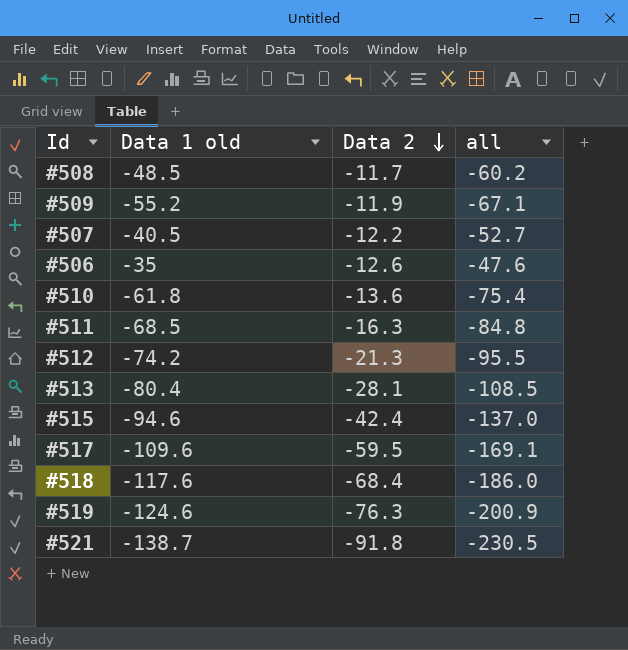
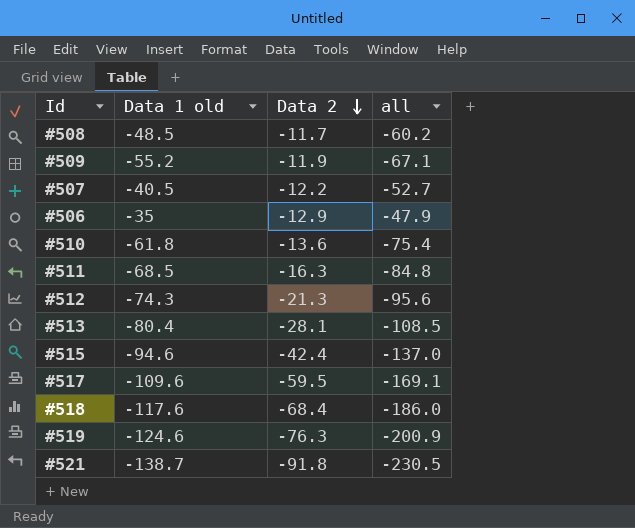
#506 | Data 2: -12.6 -> -12.9
#506 | all: -47.6 -> -47.9
#512 | Data 1 old: -74.2 -> -74.3
#512 | all: -95.5 -> -95.6

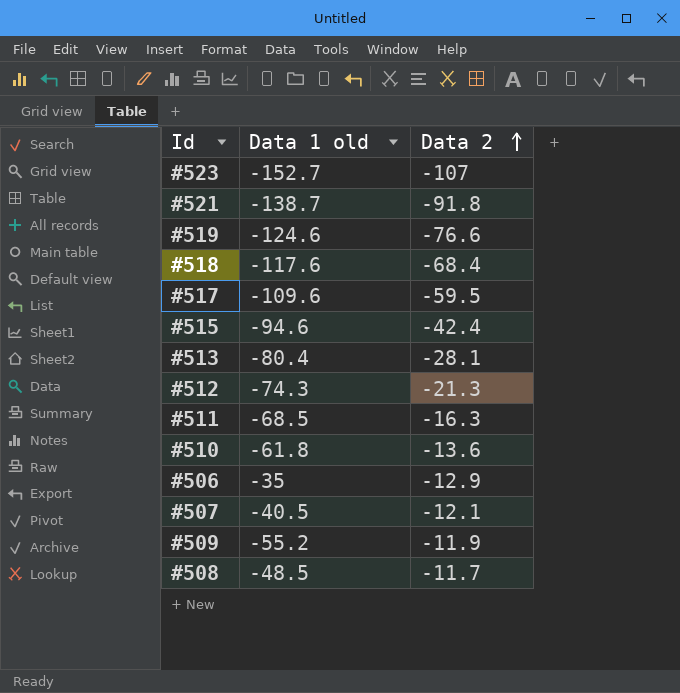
row order: Data 2 descending -> Data 2 ascending
column all | formula: [Data 1 old] + [Data 2] -> none
row #523: none -> -152.7 | -107
#519 | Data 2: -76.3 -> -76.6
#507 | Data 2: -12.2 -> -12.1

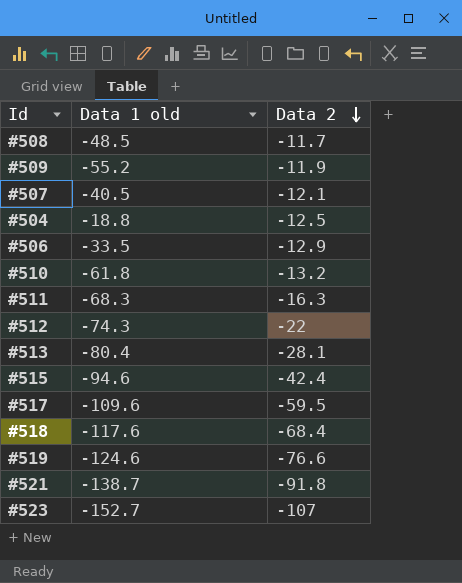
row order: Data 2 ascending -> Data 2 descending
row #504: none -> -18.8 | -12.5
#506 | Data 1 old: -35 -> -33.5
#510 | Data 2: -13.6 -> -13.2
#511 | Data 1 old: -68.5 -> -68.3
#512 | Data 2: -21.3 -> -22

